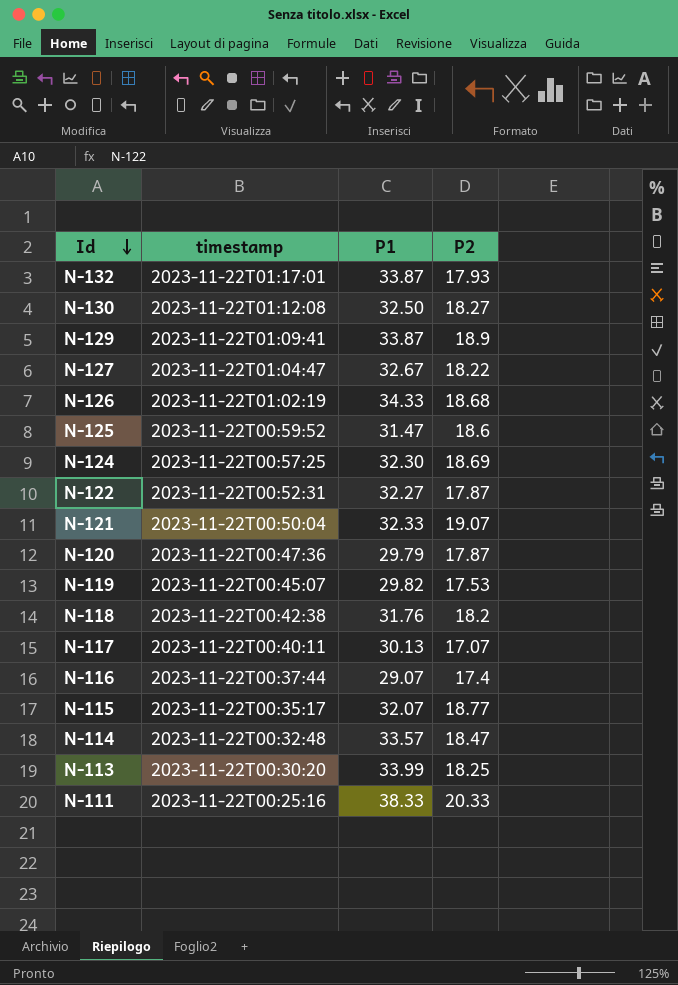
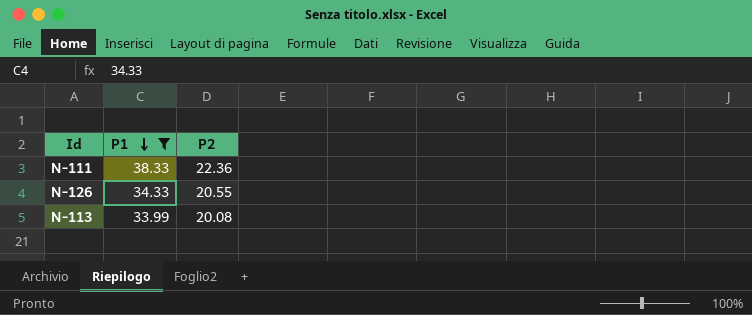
filter: none -> P1 >= 33.99
row order: Id descending -> P1 descending
column timestamp | position: 2 -> none
N-111 | P2: 20.33 -> 22.36
N-126 | P2: 18.68 -> 20.55
N-113 | P2: 18.25 -> 20.08

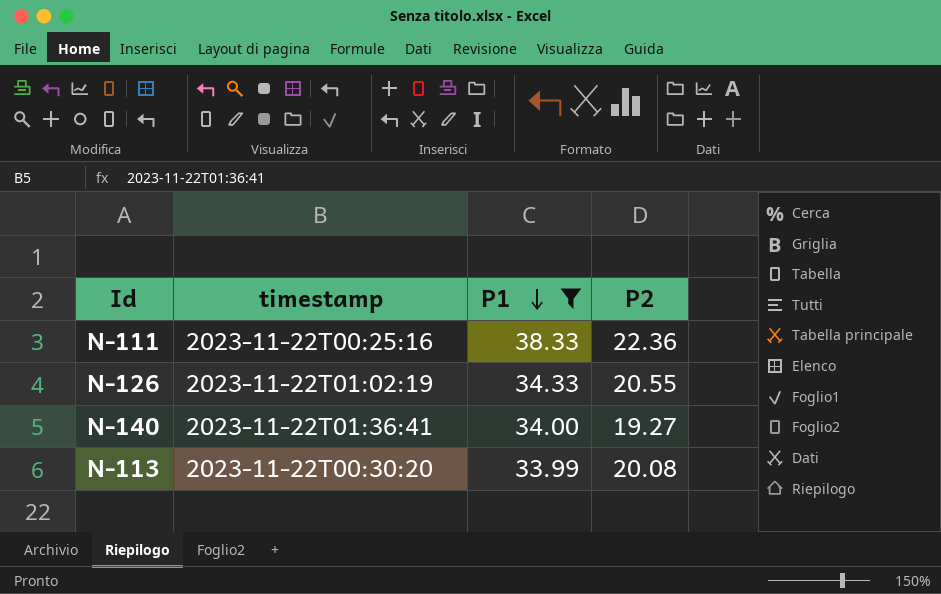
column timestamp | position: none -> 2
row N-140: none -> 2023-11-22T01:36:41 | 34.00 | 19.27

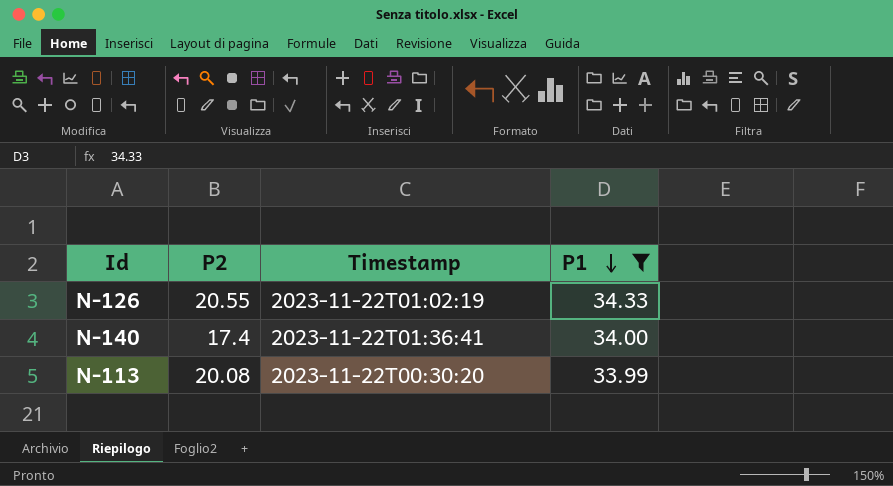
column P2 | position: 4 -> 2
column name: timestamp -> Timestamp
row N-111: 2023-11-22T00:25:16 | 38.33 | 22.36 -> none
N-140 | P2: 19.27 -> 17.4

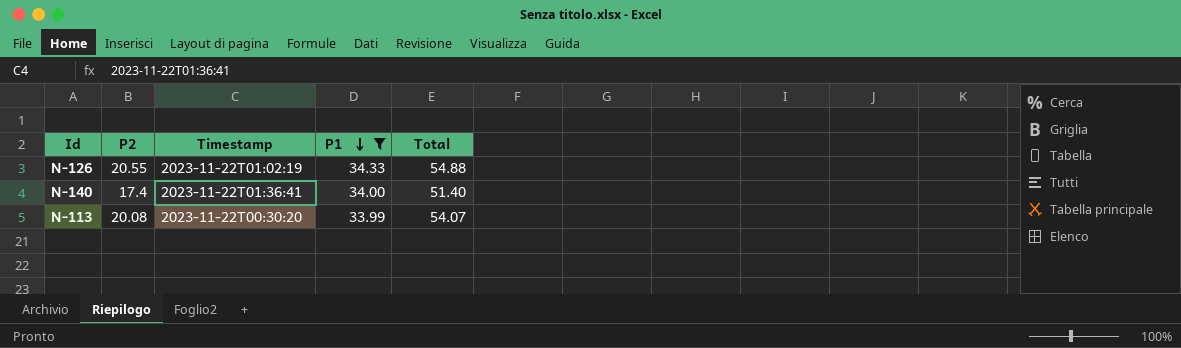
column Total | formula: none -> [P2] + [P1]

